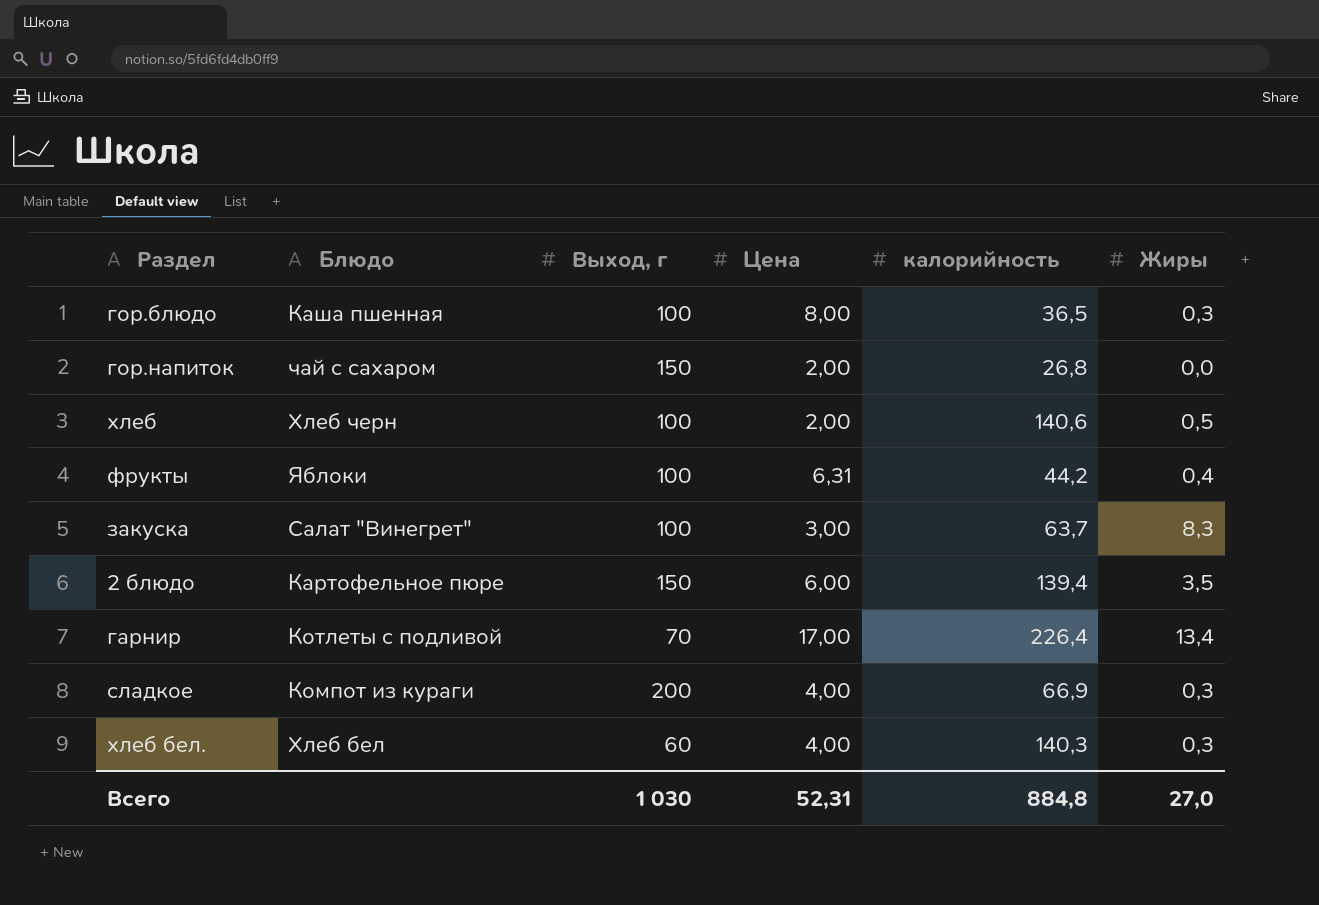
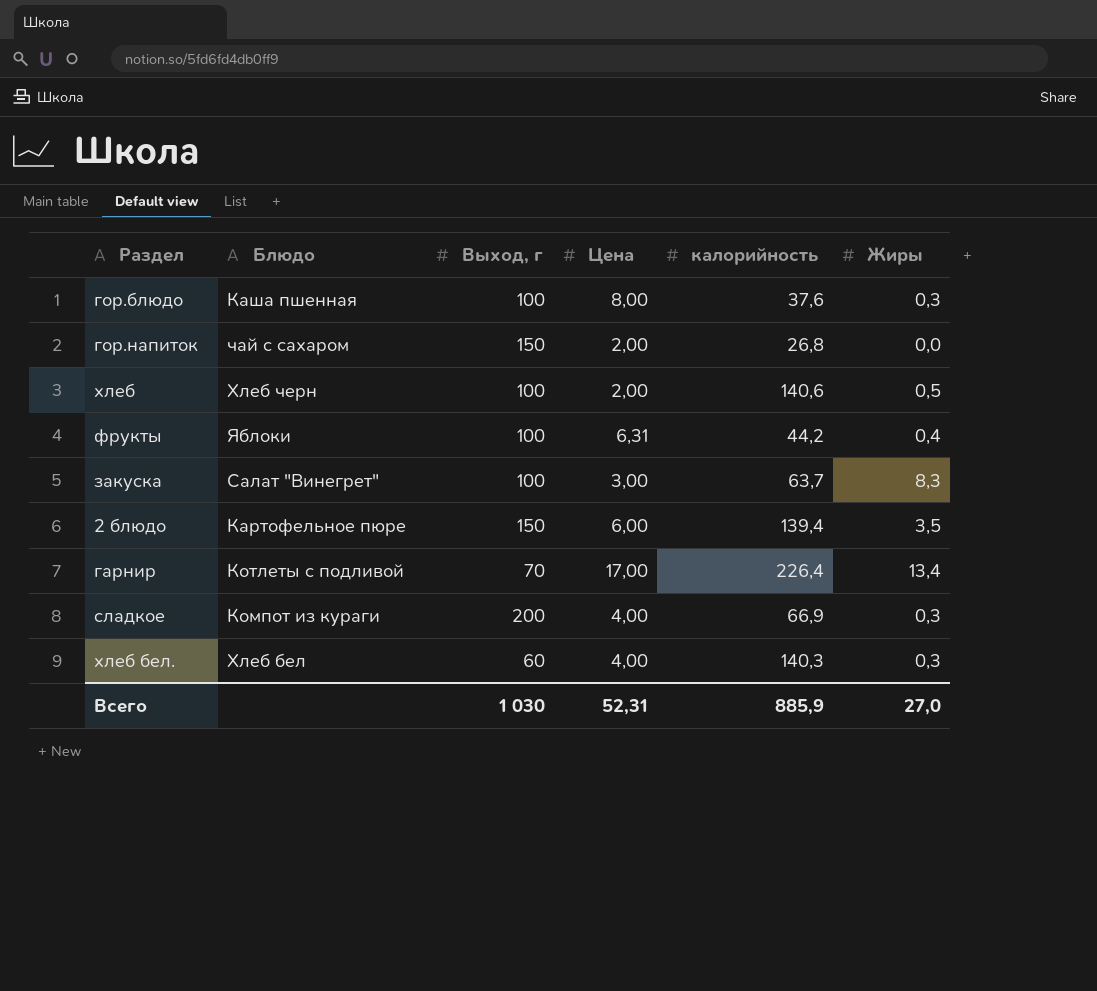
гор.блюдо | калорийность: 36,5 -> 37,6
Всего | калорийность: 884,8 -> 885,9

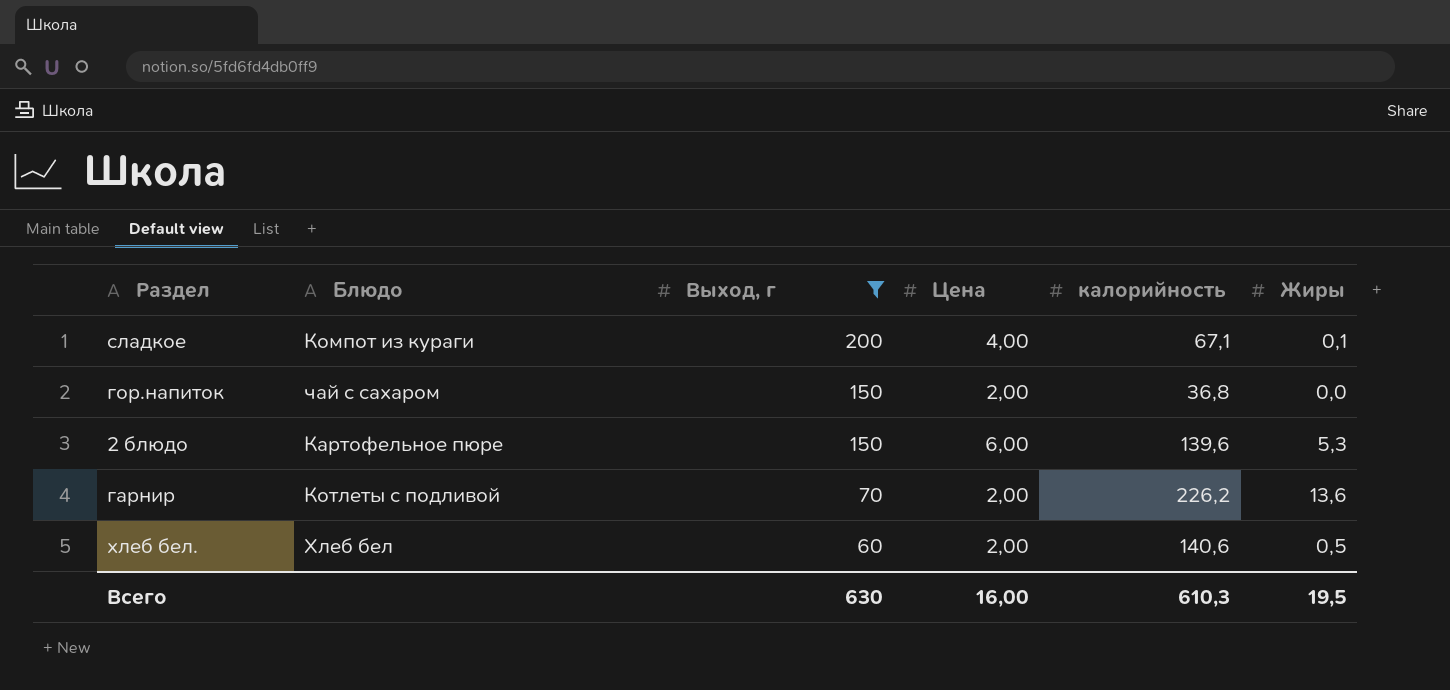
filter: none -> Выход, г != 100
row order: none -> Выход, г descending
сладкое | калорийность: 66,9 -> 67,1
сладкое | Жиры: 0,3 -> 0,1
гор.напиток | калорийность: 26,8 -> 36,8
2 блюдо | калорийность: 139,4 -> 139,6
2 блюдо | Жиры: 3,5 -> 5,3
гарнир | Цена: 17,00 -> 2,00
гарнир | калорийность: 226,4 -> 226,2
гарнир | Жиры: 13,4 -> 13,6
хлеб бел. | Цена: 4,00 -> 2,00
хлеб бел. | калорийность: 140,3 -> 140,6
хлеб бел. | Жиры: 0,3 -> 0,5
Всего | Выход, г: 1 030 -> 630
Всего | Цена: 52,31 -> 16,00
Всего | калорийность: 885,9 -> 610,3
Всего | Жиры: 27,0 -> 19,5

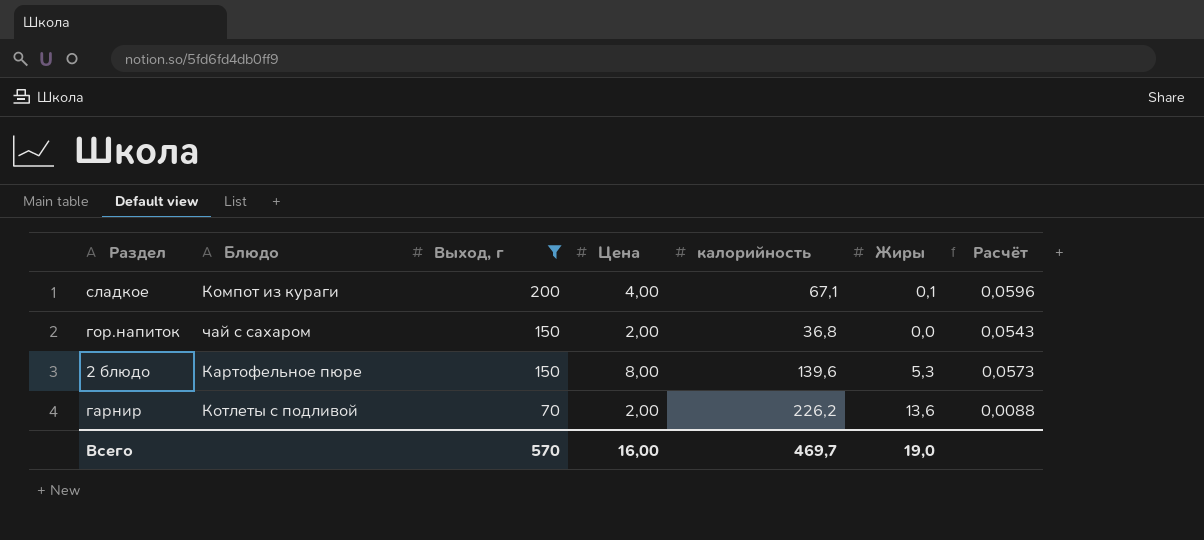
column Расчёт | formula: none -> [Цена] / [калорийность]
row хлеб бел.: Хлеб бел | 60 | 2,00 | 140,6 | 0,5 -> none
2 блюдо | Цена: 6,00 -> 8,00
Всего | Выход, г: 630 -> 570
Всего | калорийность: 610,3 -> 469,7
Всего | Жиры: 19,5 -> 19,0

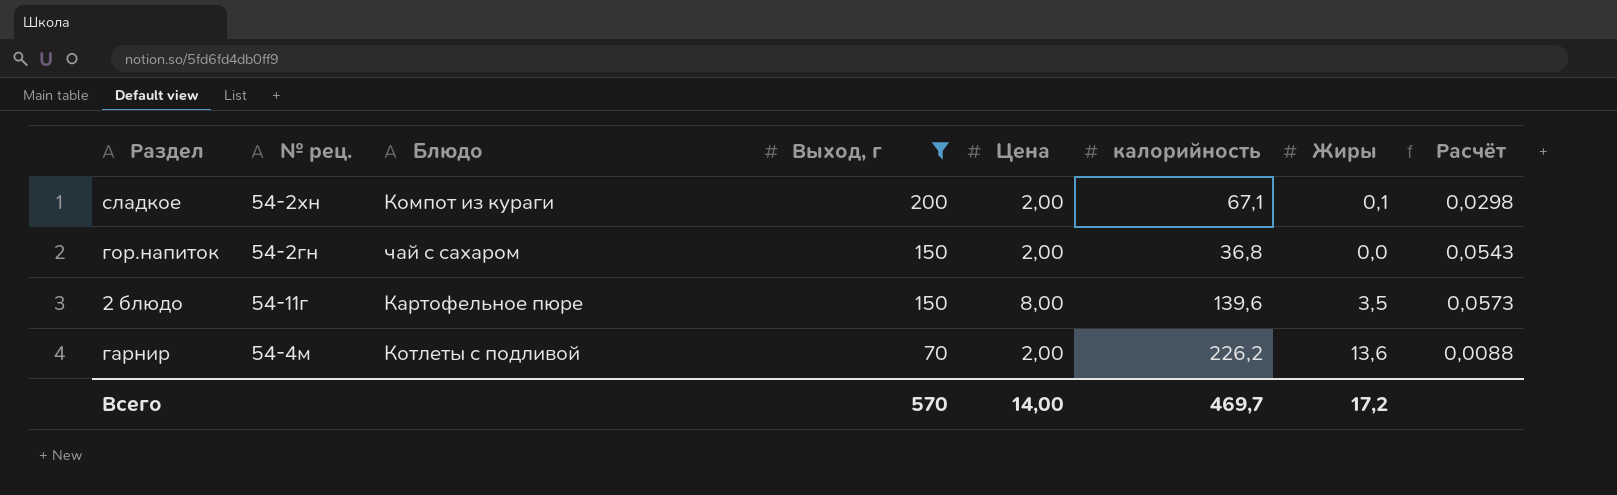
column № рец. | position: none -> 2
сладкое | Цена: 4,00 -> 2,00
сладкое | Расчёт: 0,0596 -> 0,0298
2 блюдо | Жиры: 5,3 -> 3,5
Всего | Цена: 16,00 -> 14,00
Всего | Жиры: 19,0 -> 17,2

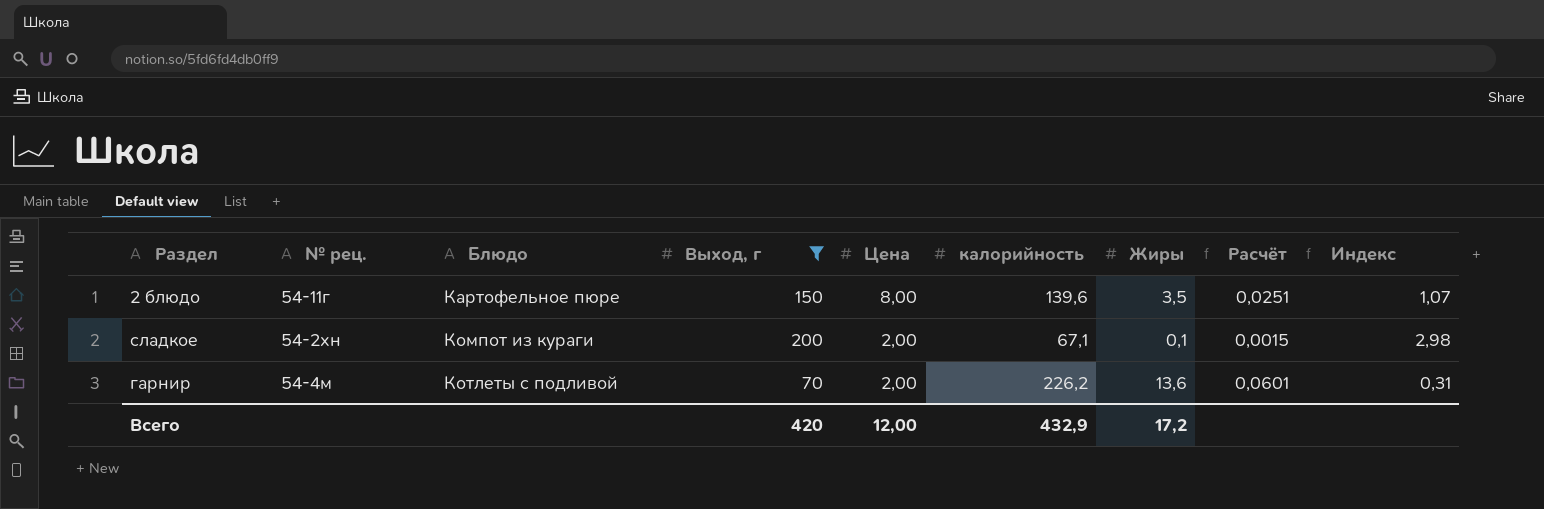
row order: Выход, г descending -> Блюдо ascending
column Расчёт | formula: [Цена] / [калорийность] -> [Жиры] / [калорийность]
column Индекс | formula: none -> [Выход, г] / [калорийность]
row гор.напиток: 54-2гн | чай с сахаром | 150 | 2,00 | 36,8 | 0,0 | 0,0543 -> none
Всего | Выход, г: 570 -> 420
Всего | Цена: 14,00 -> 12,00
Всего | калорийность: 469,7 -> 432,9

